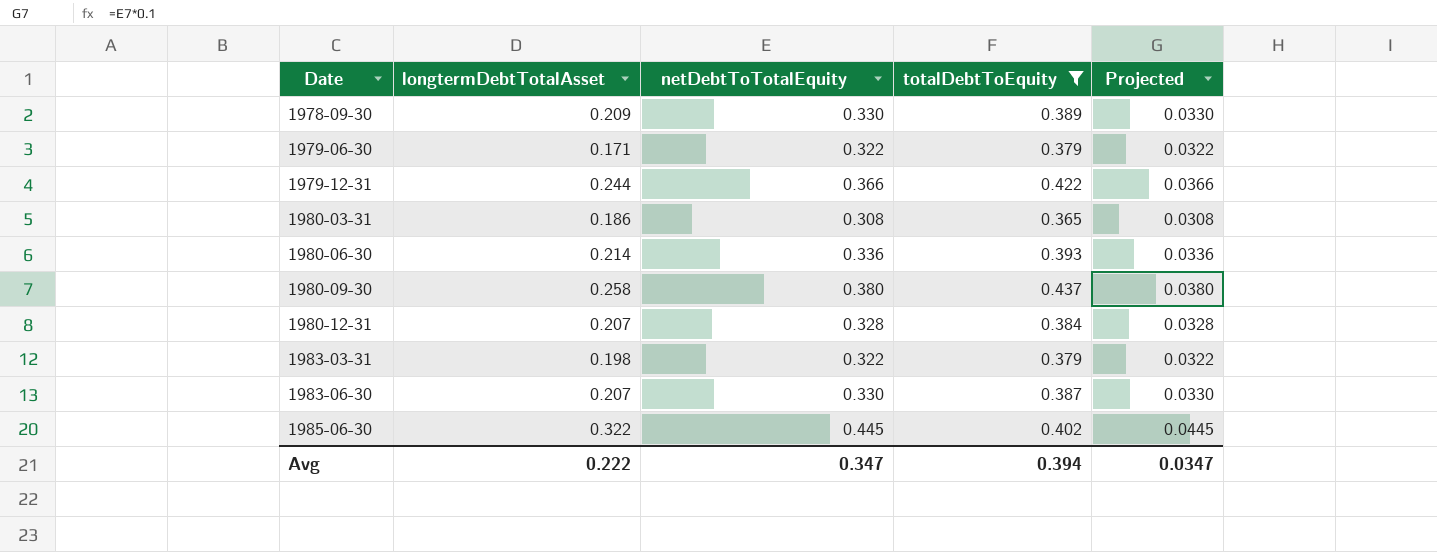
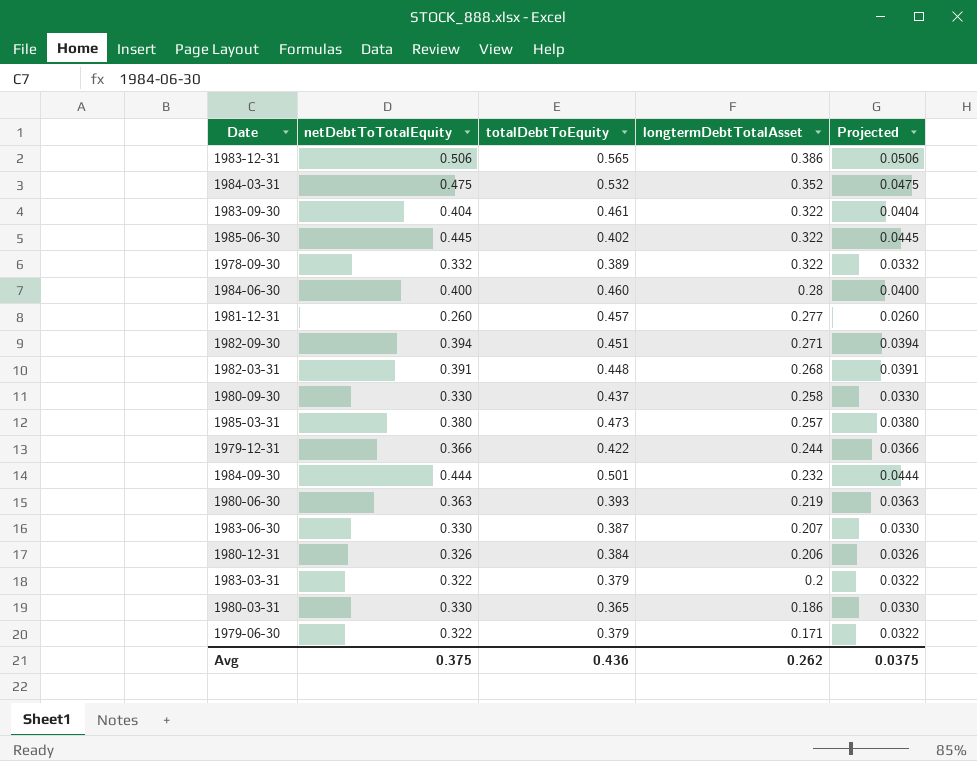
filter: totalDebtToEquity <= 0.437 -> none
row order: Date ascending -> longtermDebtTotalAsset descending
column longtermDebtTotalAsset | position: 2 -> 4
1978-09-30 | netDebtToTotalEquity: 0.330 -> 0.332
1978-09-30 | longtermDebtTotalAsset: 0.209 -> 0.322
1978-09-30 | Projected: 0.0330 -> 0.0332
1980-09-30 | netDebtToTotalEquity: 0.380 -> 0.330
1980-09-30 | Projected: 0.0380 -> 0.0330
1980-06-30 | netDebtToTotalEquity: 0.336 -> 0.363
1980-06-30 | longtermDebtTotalAsset: 0.214 -> 0.219
1980-06-30 | Projected: 0.0336 -> 0.0363
1980-12-31 | netDebtToTotalEquity: 0.328 -> 0.326
1980-12-31 | longtermDebtTotalAsset: 0.207 -> 0.206
1980-12-31 | Projected: 0.0328 -> 0.0326
1983-03-31 | longtermDebtTotalAsset: 0.198 -> 0.2
1980-03-31 | netDebtToTotalEquity: 0.308 -> 0.330
1980-03-31 | Projected: 0.0308 -> 0.0330
Avg | netDebtToTotalEquity: 0.347 -> 0.375
Avg | totalDebtToEquity: 0.394 -> 0.436
Avg | longtermDebtTotalAsset: 0.222 -> 0.262
Avg | Projected: 0.0347 -> 0.0375

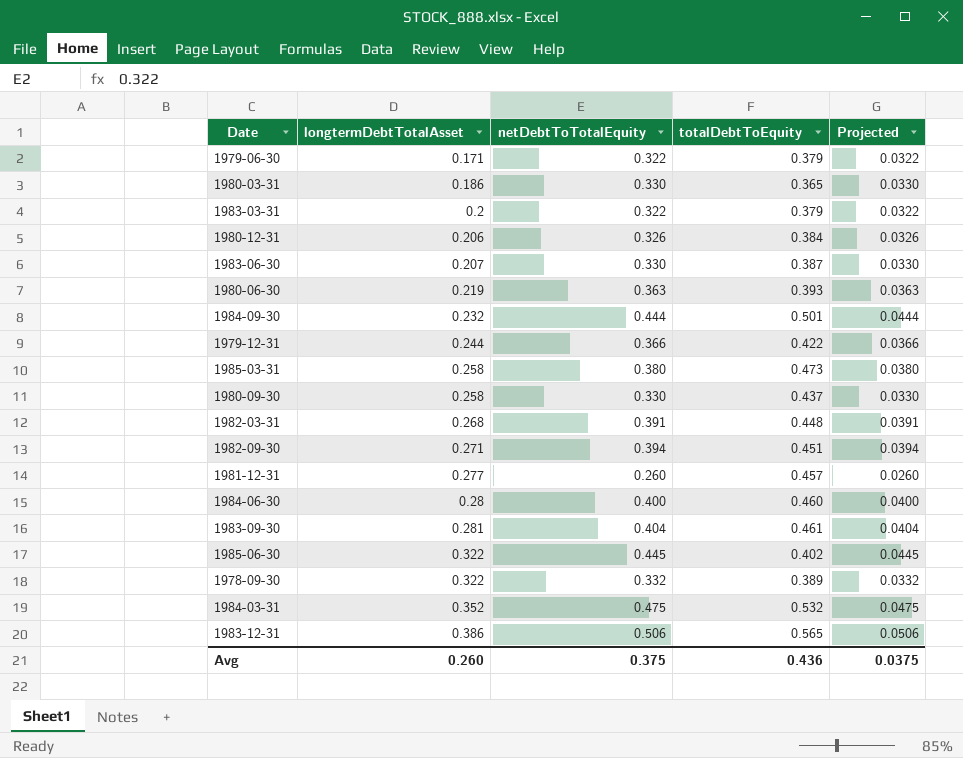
row order: longtermDebtTotalAsset descending -> longtermDebtTotalAsset ascending
column longtermDebtTotalAsset | position: 4 -> 2
1985-03-31 | longtermDebtTotalAsset: 0.257 -> 0.258
1983-09-30 | longtermDebtTotalAsset: 0.322 -> 0.281
Avg | longtermDebtTotalAsset: 0.262 -> 0.260

